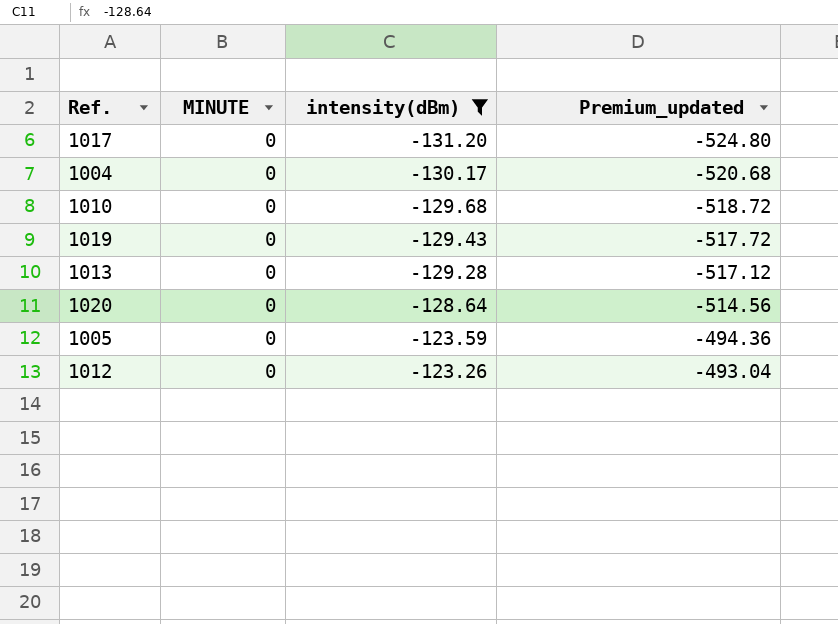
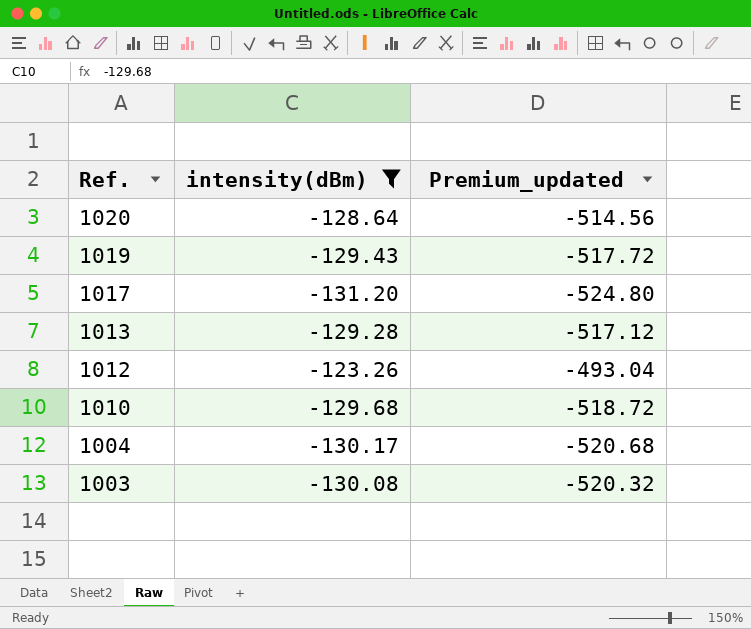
row order: intensity(dBm) ascending -> Ref. descending
column MINUTE | position: 2 -> none
row 1005: 0 | -123.59 | -494.36 -> none
row 1003: none -> -130.08 | -520.32

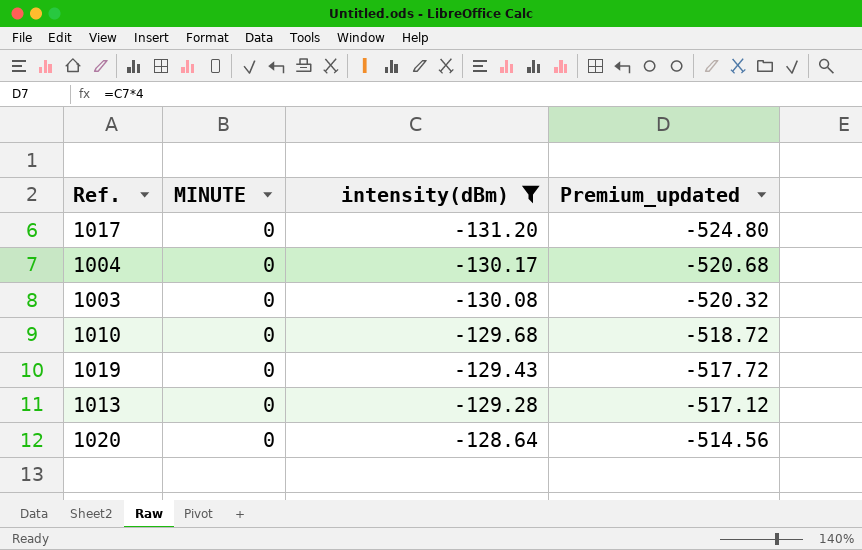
row order: Ref. descending -> intensity(dBm) ascending
column MINUTE | position: none -> 2
row 1012: -123.26 | -493.04 -> none

